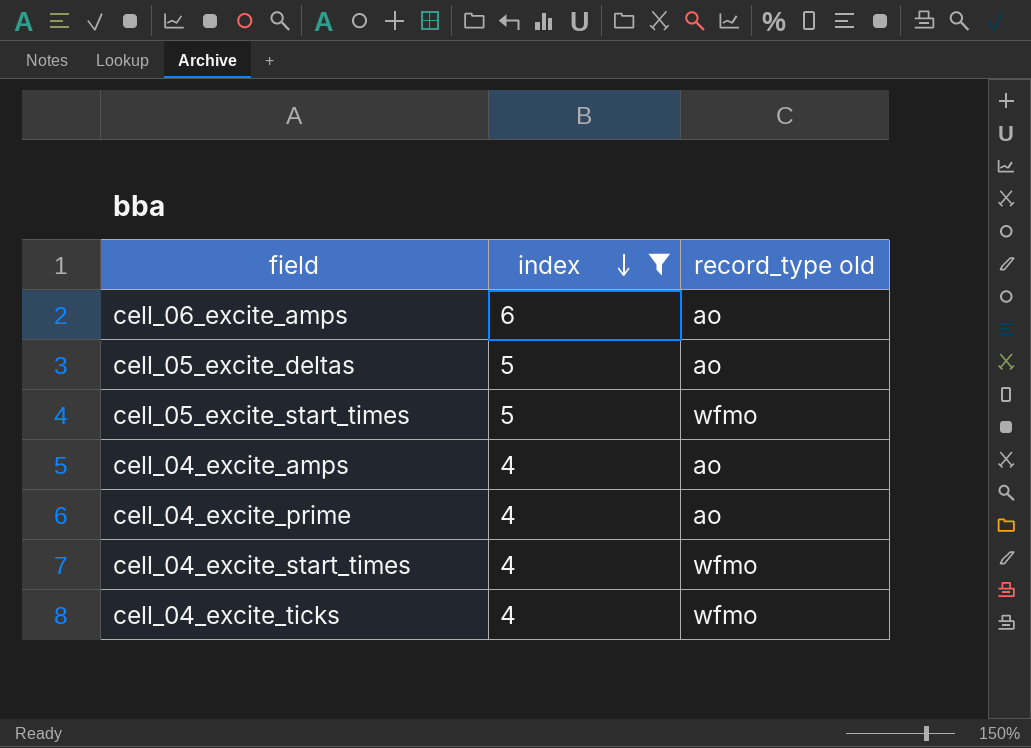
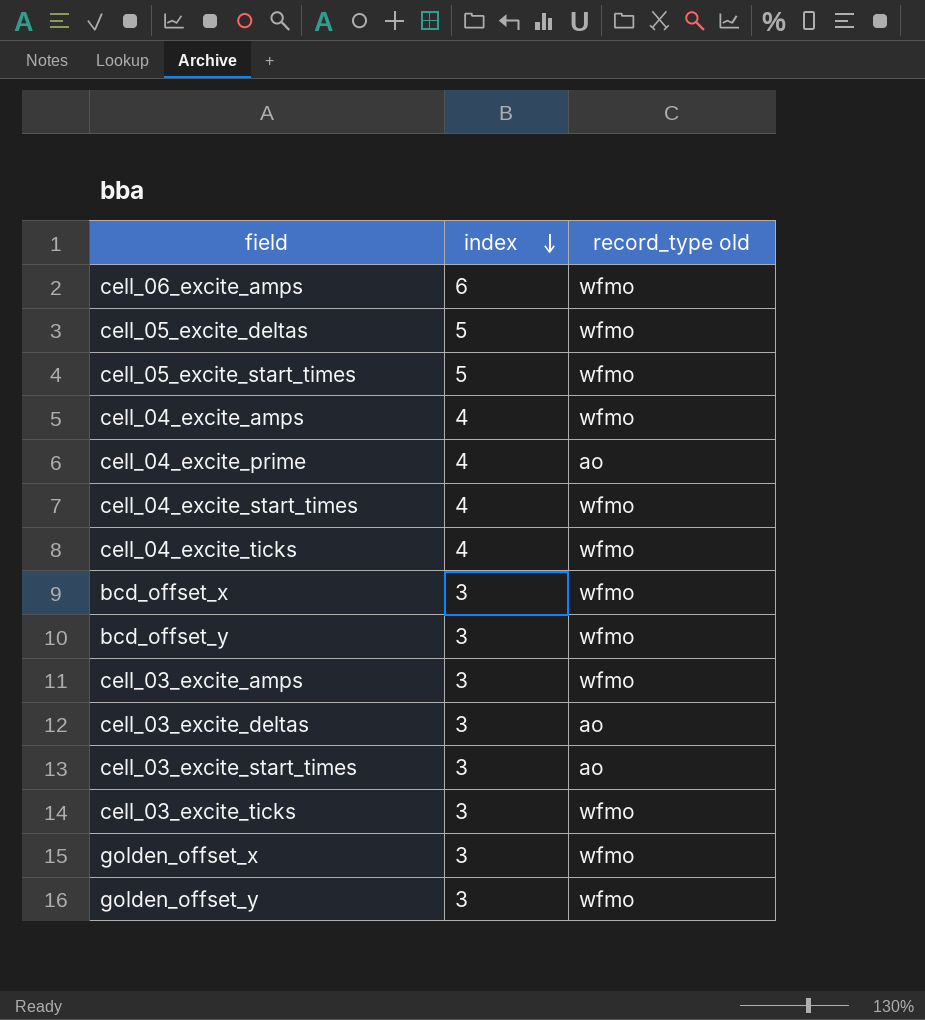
filter: index != 3 -> none
cell_06_excite_amps | record_type old: ao -> wfmo
cell_05_excite_deltas | record_type old: ao -> wfmo
cell_04_excite_amps | record_type old: ao -> wfmo

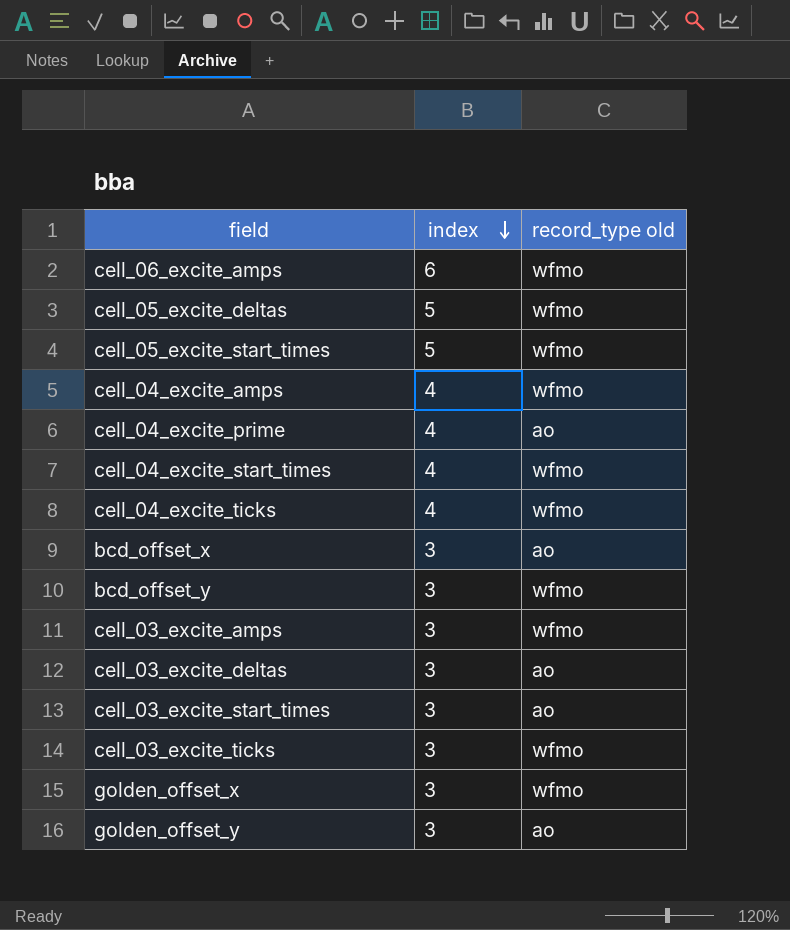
bcd_offset_x | record_type old: wfmo -> ao
golden_offset_y | record_type old: wfmo -> ao

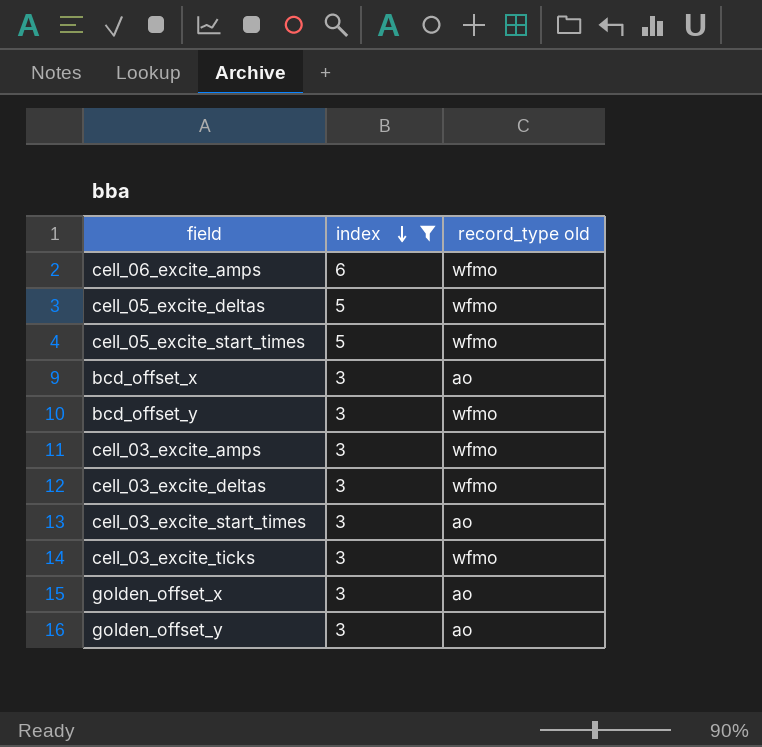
filter: none -> index != 4
cell_03_excite_deltas | record_type old: ao -> wfmo
golden_offset_x | record_type old: wfmo -> ao

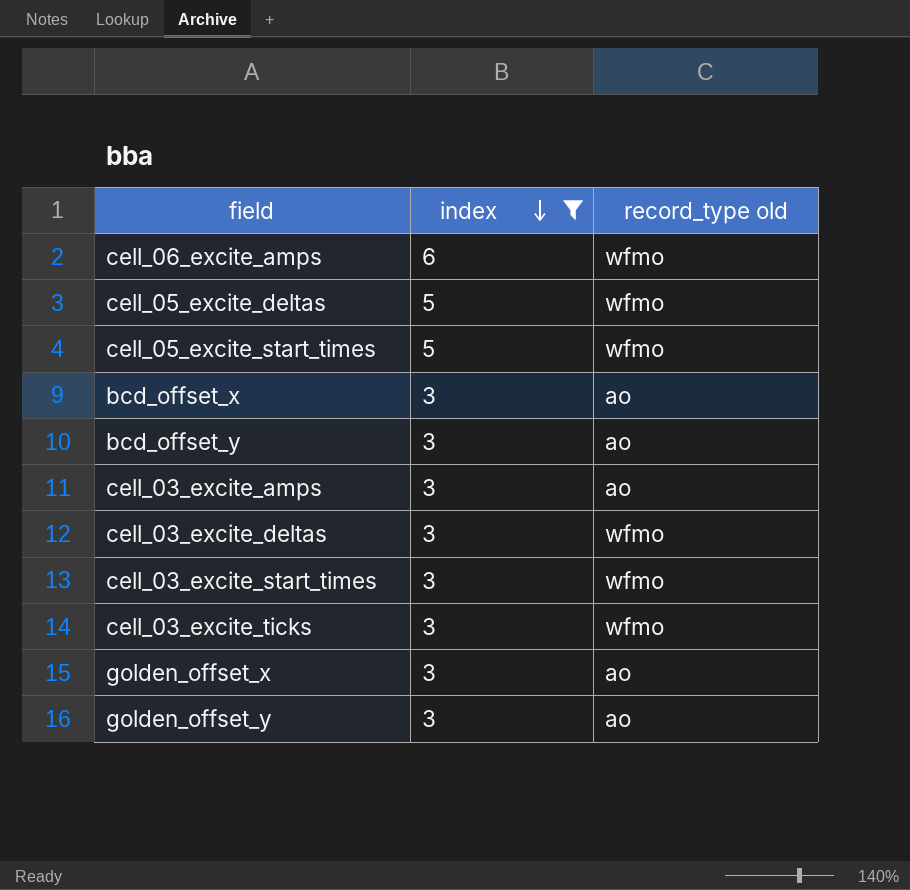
bcd_offset_y | record_type old: wfmo -> ao
cell_03_excite_amps | record_type old: wfmo -> ao
cell_03_excite_start_times | record_type old: ao -> wfmo

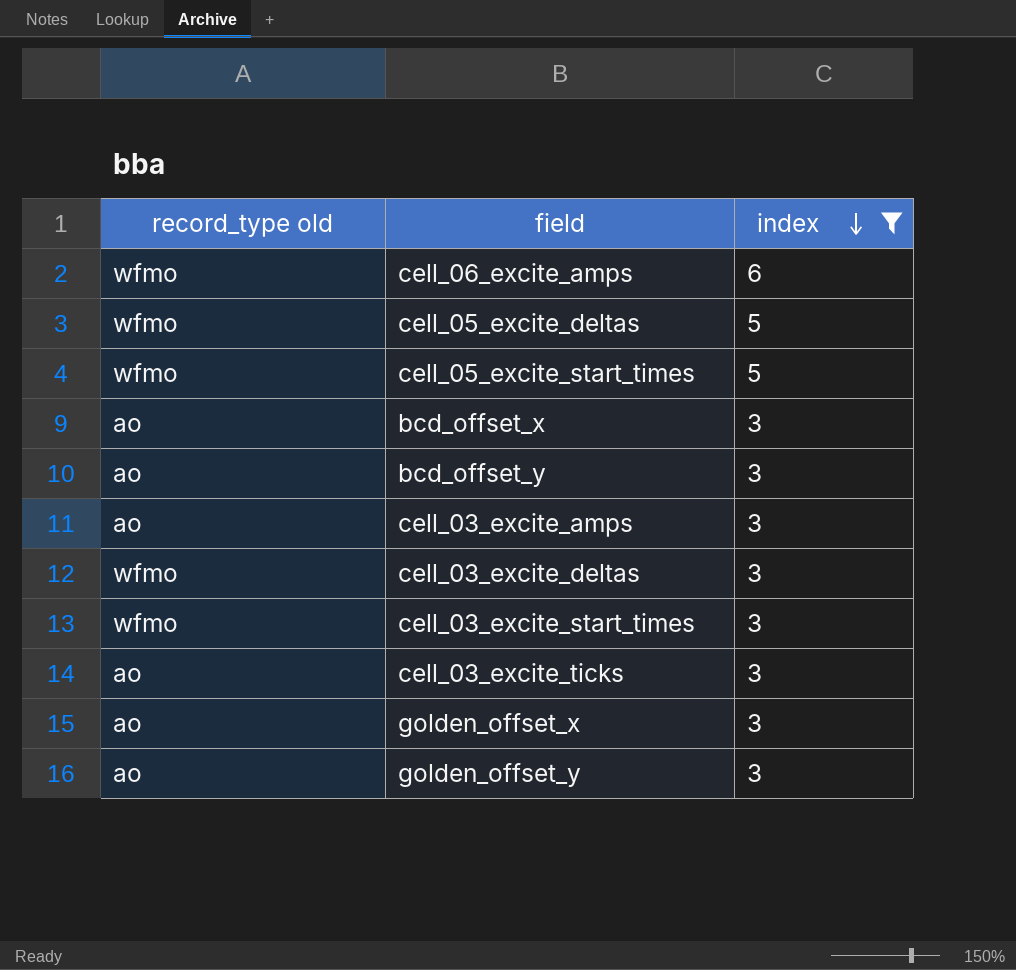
column record_type old | position: 3 -> 1
cell_03_excite_ticks | record_type old: wfmo -> ao

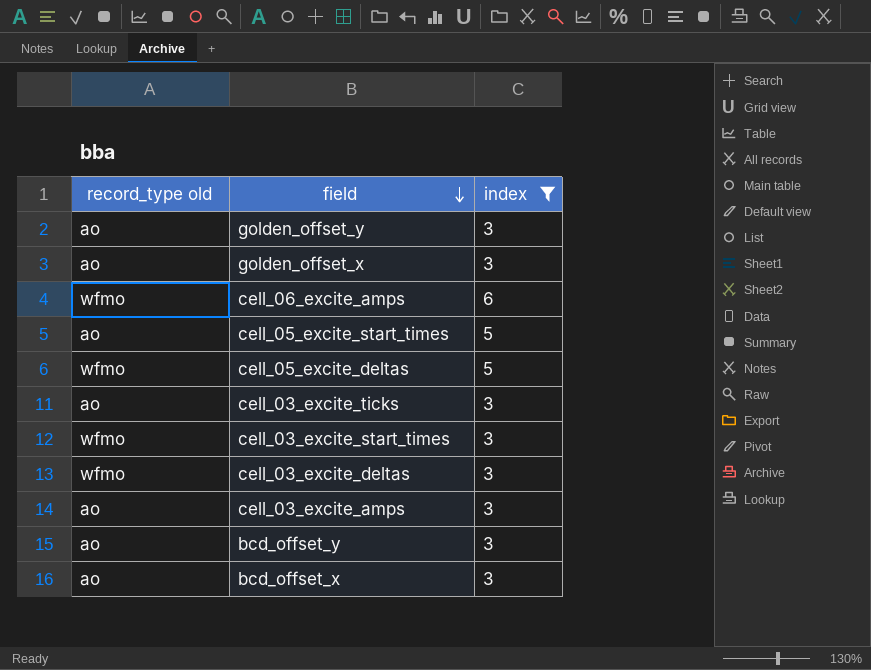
row order: index descending -> field descending
cell_05_excite_start_times | record_type old: wfmo -> ao

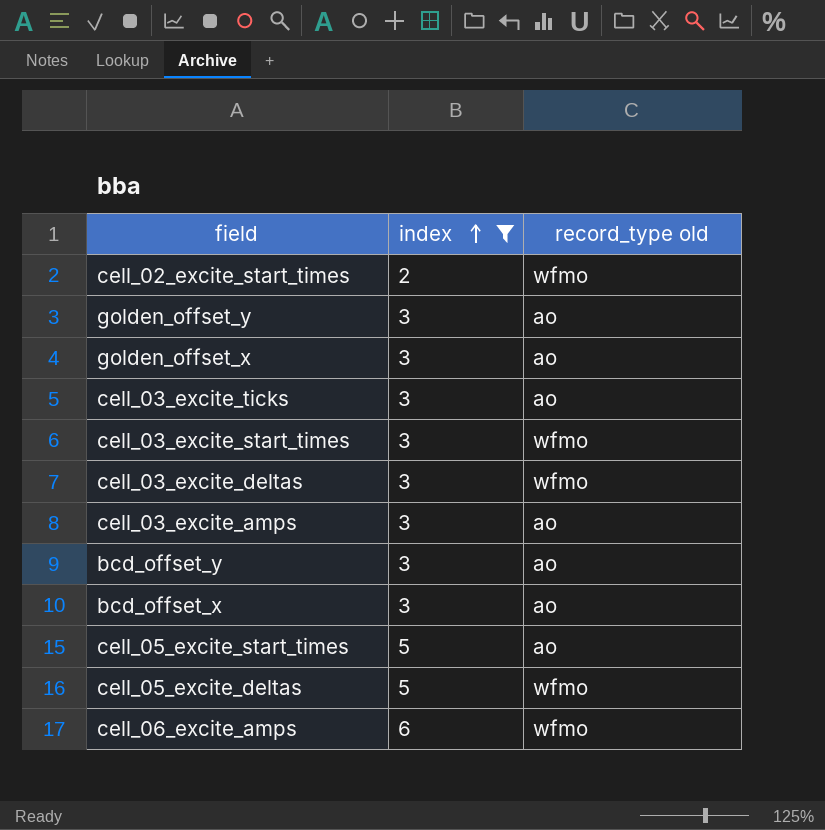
row order: field descending -> index ascending
column record_type old | position: 1 -> 3
row cell_02_excite_start_times: none -> 2 | wfmo

